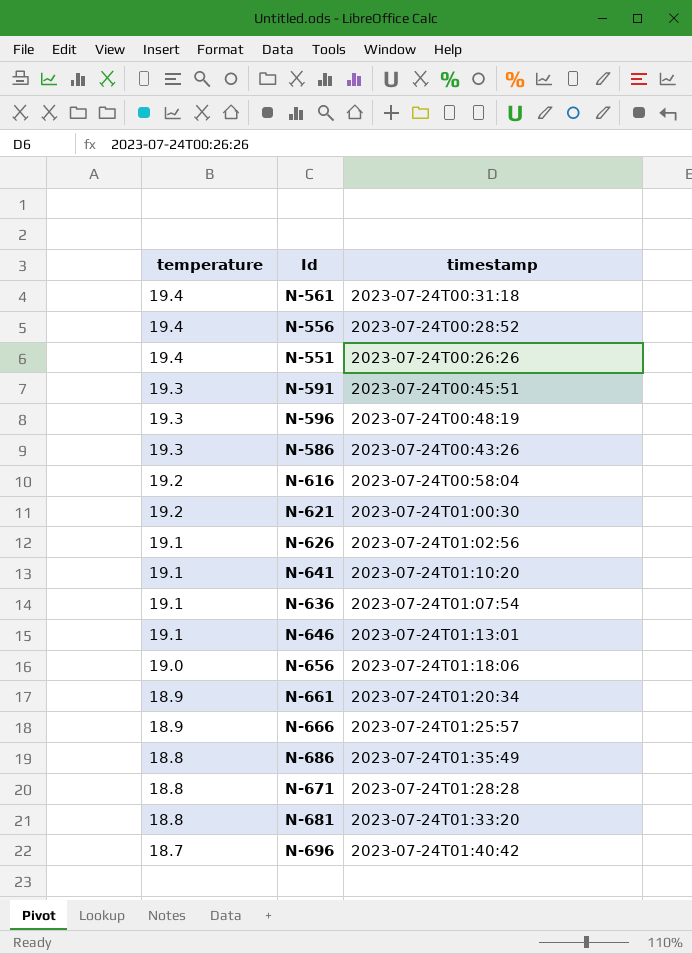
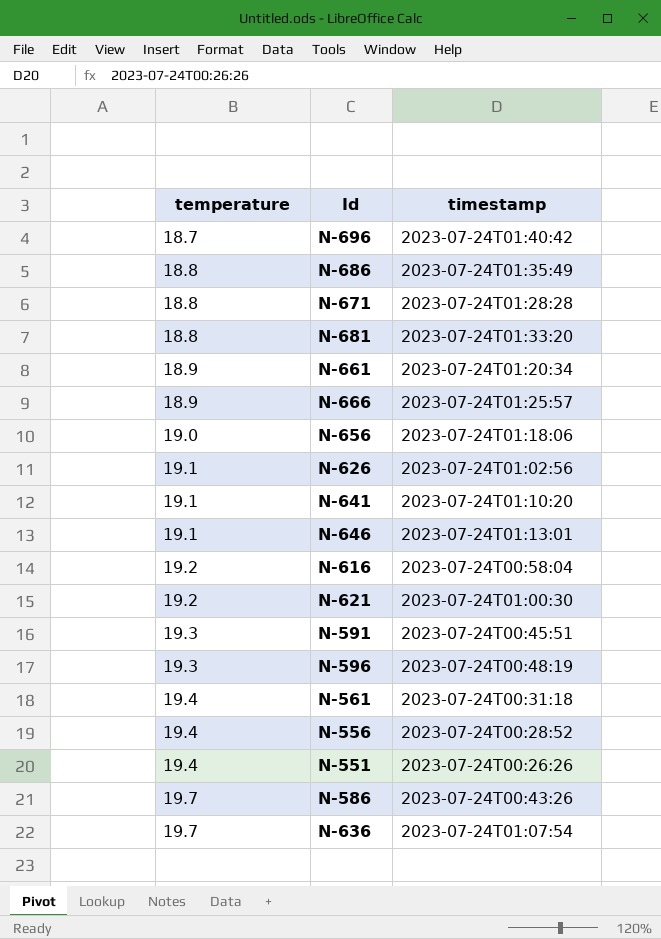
row order: temperature descending -> temperature ascending
N-586 | temperature: 19.3 -> 19.7
N-636 | temperature: 19.1 -> 19.7

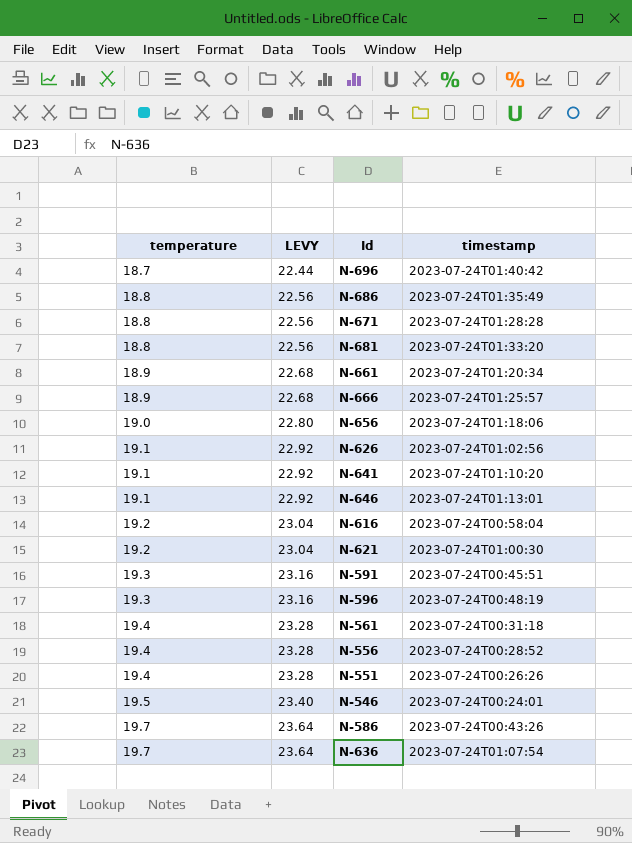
column LEVY | formula: none -> [temperature] * 1.2
row N-546: none -> 19.5 | 23.40 | 2023-07-24T00:24:01

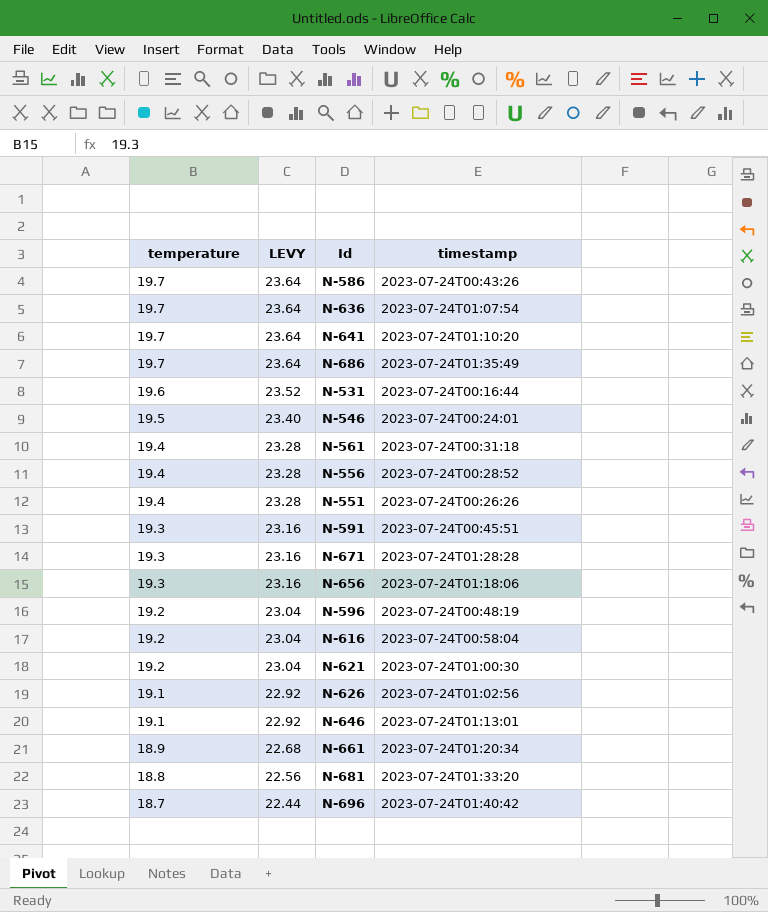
row order: temperature ascending -> temperature descending
row N-666: 18.9 | 22.68 | 2023-07-24T01:25:57 -> none
N-641 | temperature: 19.1 -> 19.7
N-641 | LEVY: 22.92 -> 23.64
N-686 | temperature: 18.8 -> 19.7
N-686 | LEVY: 22.56 -> 23.64
row N-531: none -> 19.6 | 23.52 | 2023-07-24T00:16:44
N-671 | temperature: 18.8 -> 19.3
N-671 | LEVY: 22.56 -> 23.16
N-656 | temperature: 19.0 -> 19.3
N-656 | LEVY: 22.80 -> 23.16
N-596 | temperature: 19.3 -> 19.2
N-596 | LEVY: 23.16 -> 23.04

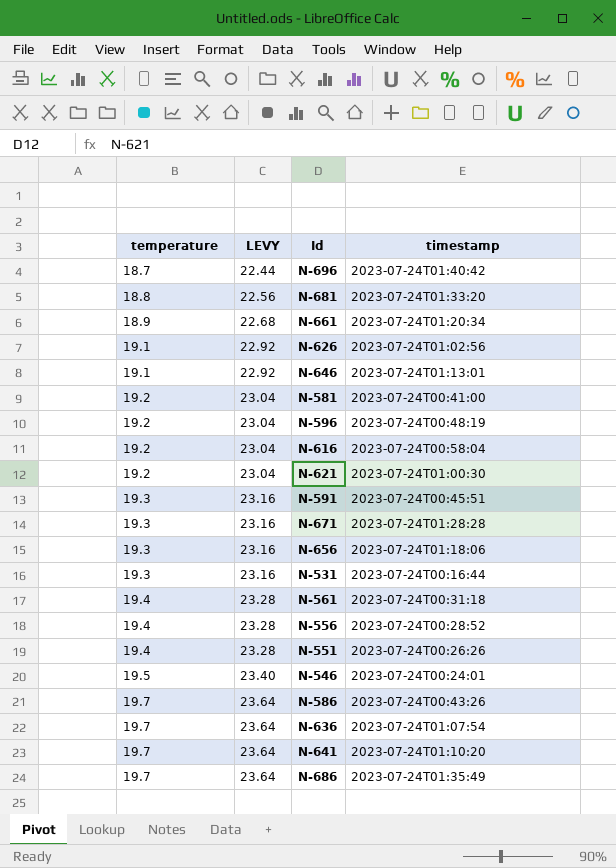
row order: temperature descending -> temperature ascending
row N-581: none -> 19.2 | 23.04 | 2023-07-24T00:41:00
N-531 | temperature: 19.6 -> 19.3
N-531 | LEVY: 23.52 -> 23.16

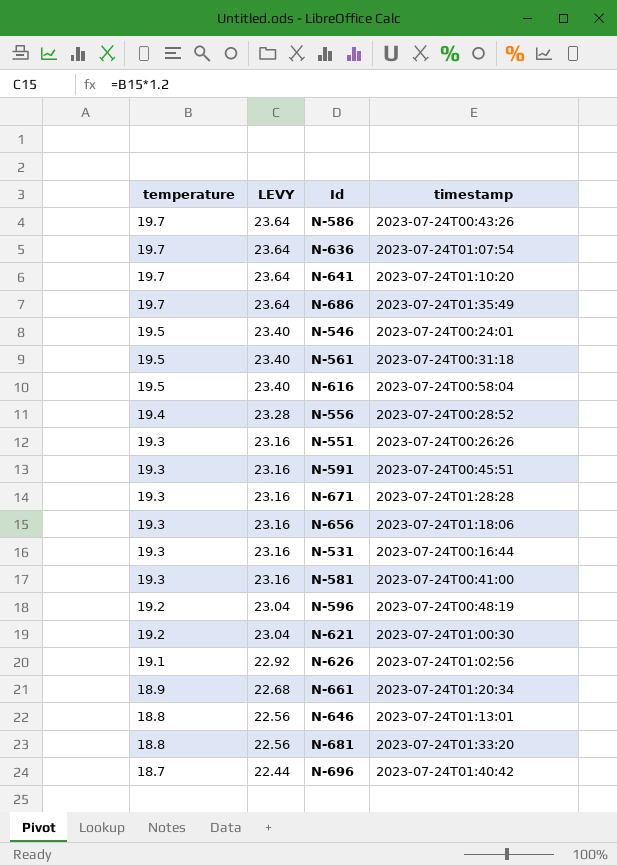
row order: temperature ascending -> temperature descending
N-561 | temperature: 19.4 -> 19.5
N-561 | LEVY: 23.28 -> 23.40
N-616 | temperature: 19.2 -> 19.5
N-616 | LEVY: 23.04 -> 23.40
N-551 | temperature: 19.4 -> 19.3
N-551 | LEVY: 23.28 -> 23.16
N-581 | temperature: 19.2 -> 19.3
N-581 | LEVY: 23.04 -> 23.16
N-646 | temperature: 19.1 -> 18.8
N-646 | LEVY: 22.92 -> 22.56

